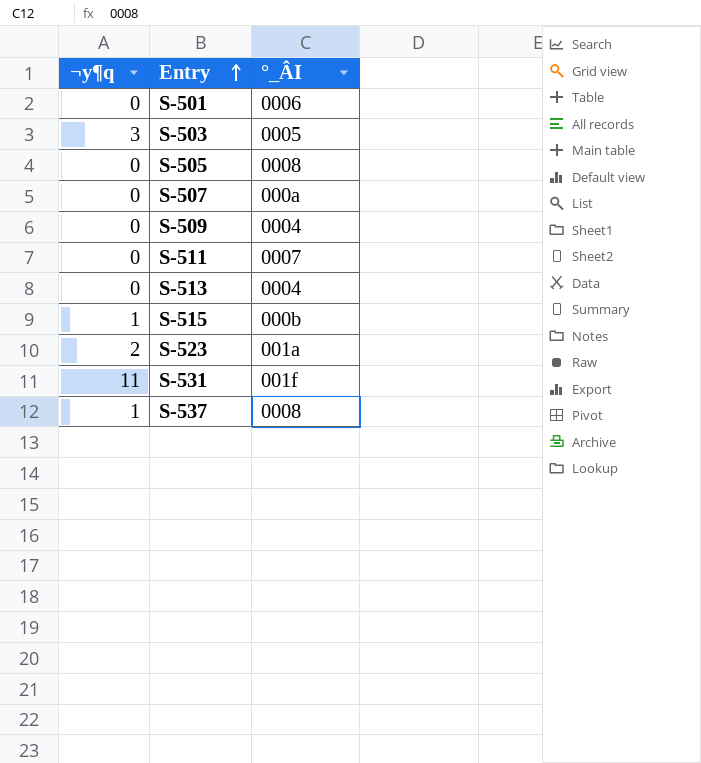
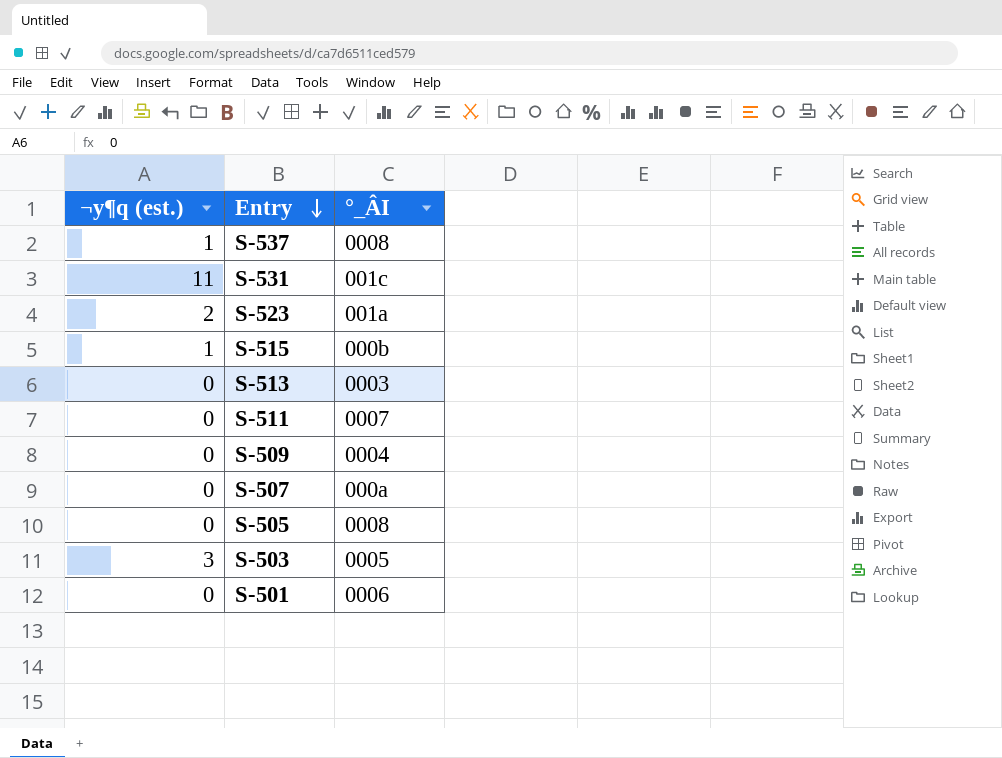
row order: Entry ascending -> Entry descending
column name: ¬y¶q -> ¬y¶q (est.)
S-531 | °_ÂI: 001f -> 001c
S-513 | °_ÂI: 0004 -> 0003

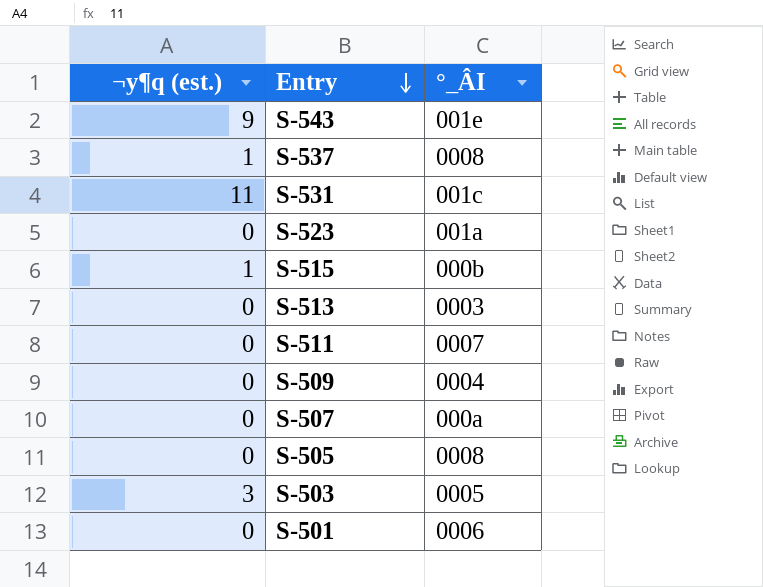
row S-543: none -> 9 | 001e
S-523 | ¬y¶q (est.): 2 -> 0

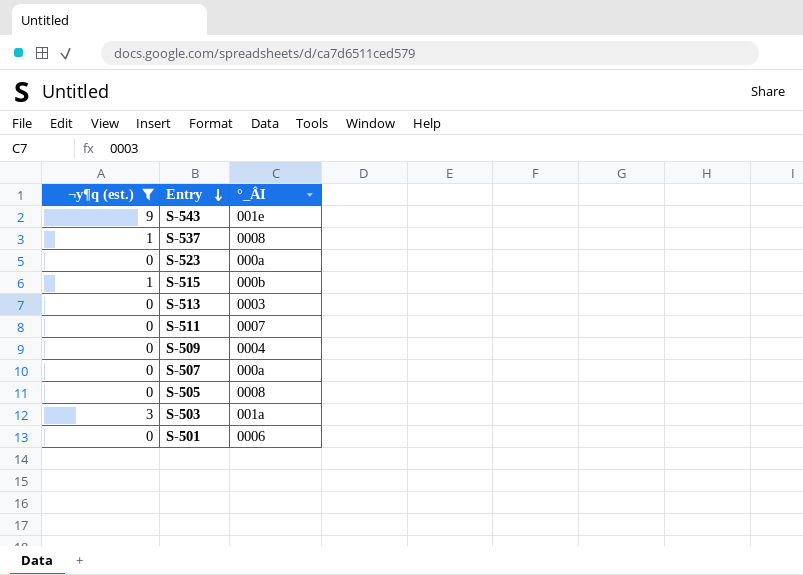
filter: none -> ¬y¶q (est.) != 11
S-523 | °_ÂI: 001a -> 000a
S-503 | °_ÂI: 0005 -> 001a

